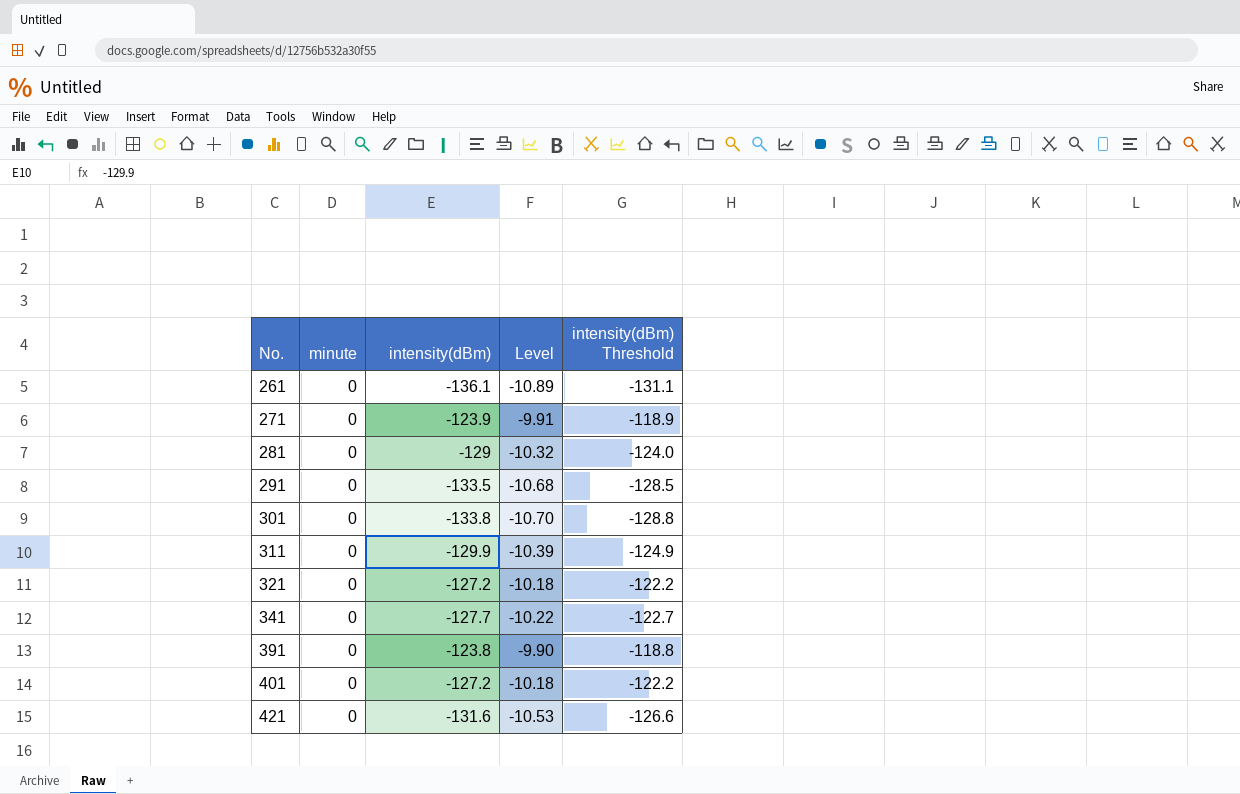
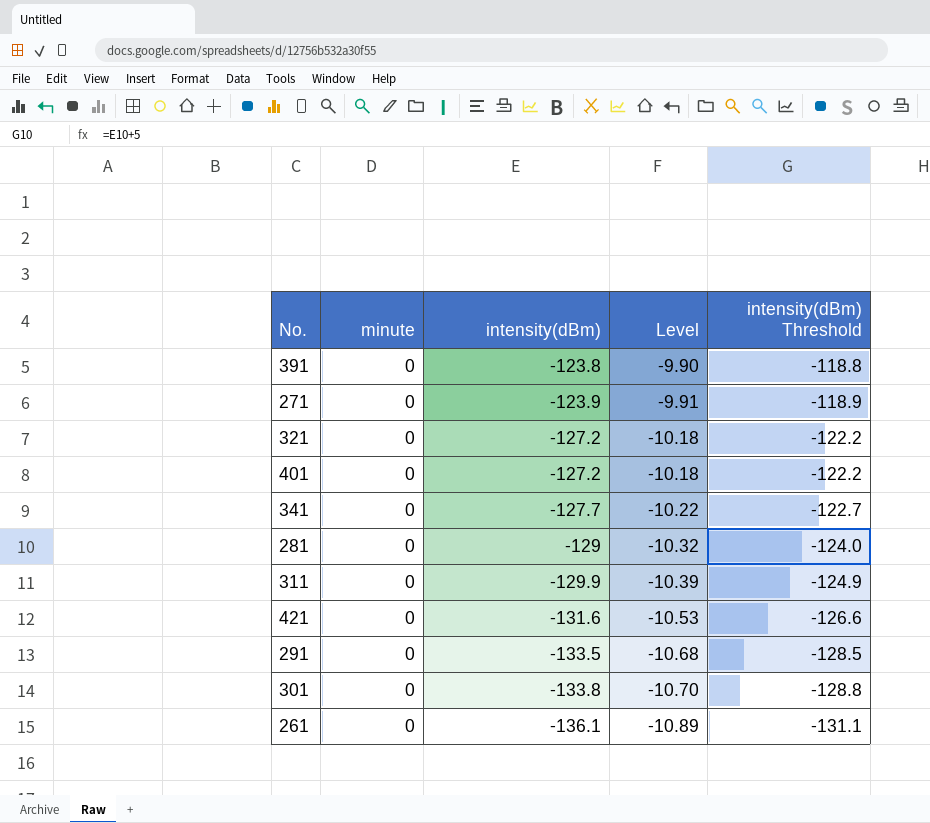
row order: No. ascending -> intensity(dBm) descending

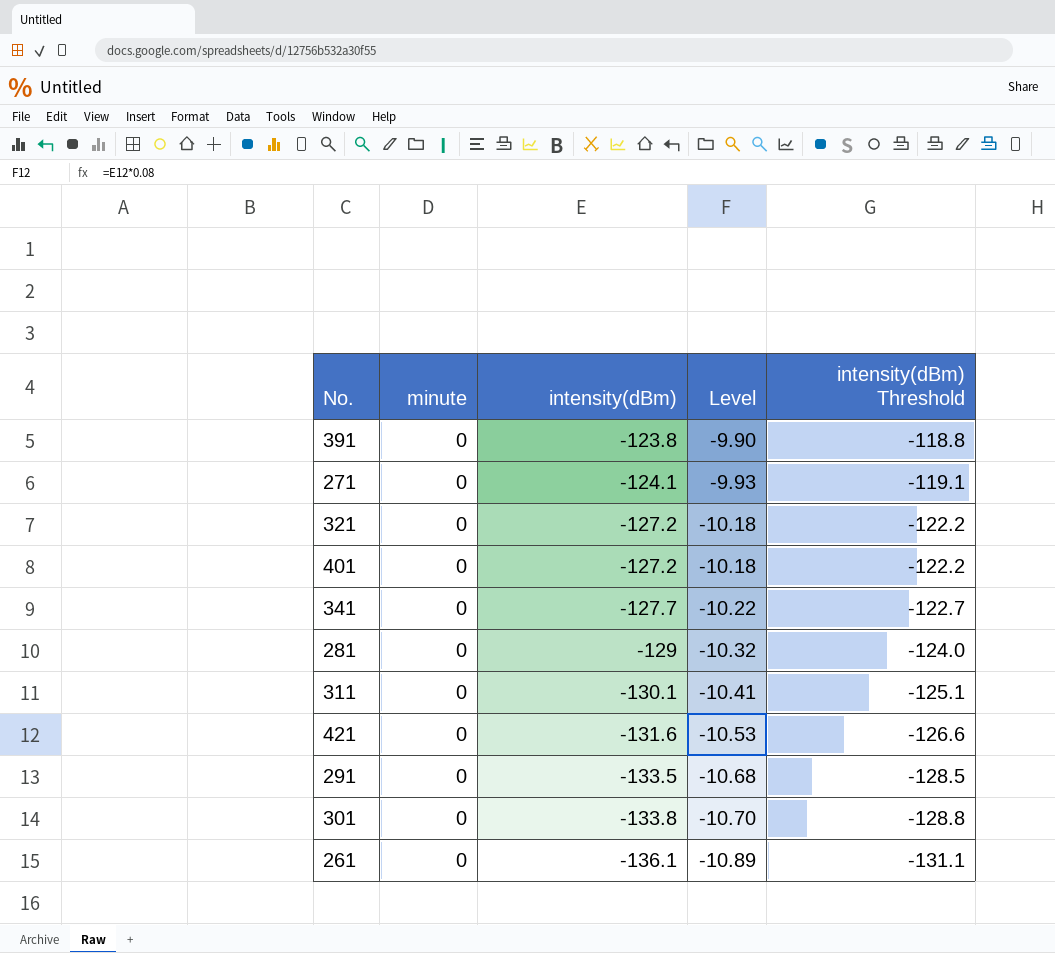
271 | intensity(dBm): -123.9 -> -124.1
271 | Level: -9.91 -> -9.93
271 | intensity(dBm) Threshold: -118.9 -> -119.1
311 | intensity(dBm): -129.9 -> -130.1
311 | Level: -10.39 -> -10.41
311 | intensity(dBm) Threshold: -124.9 -> -125.1

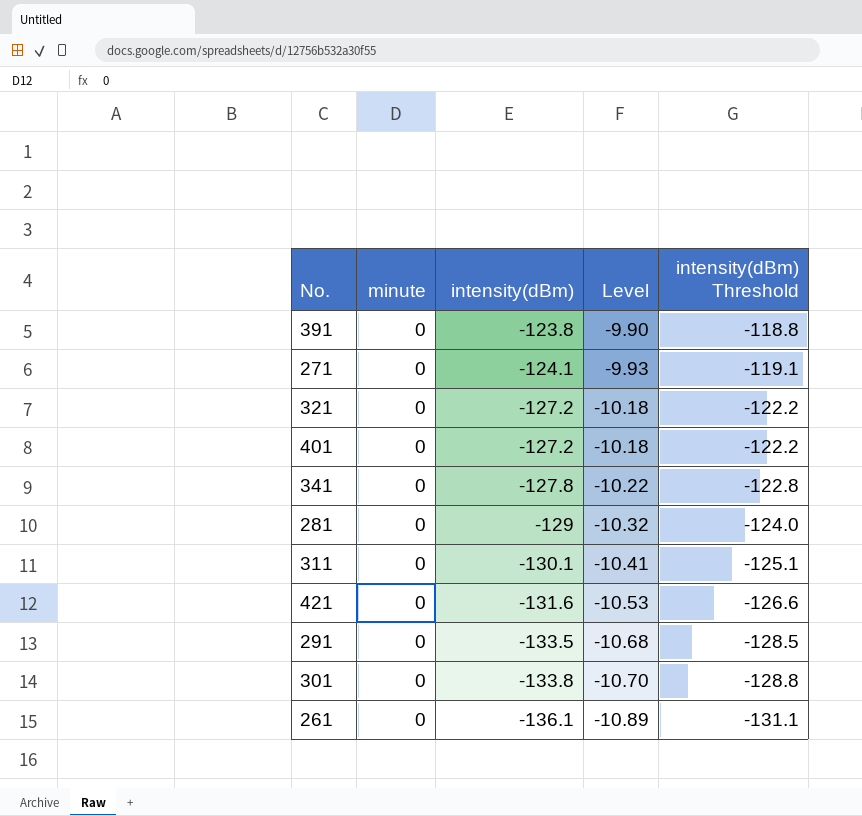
341 | intensity(dBm): -127.7 -> -127.8
341 | intensity(dBm) Threshold: -122.7 -> -122.8

